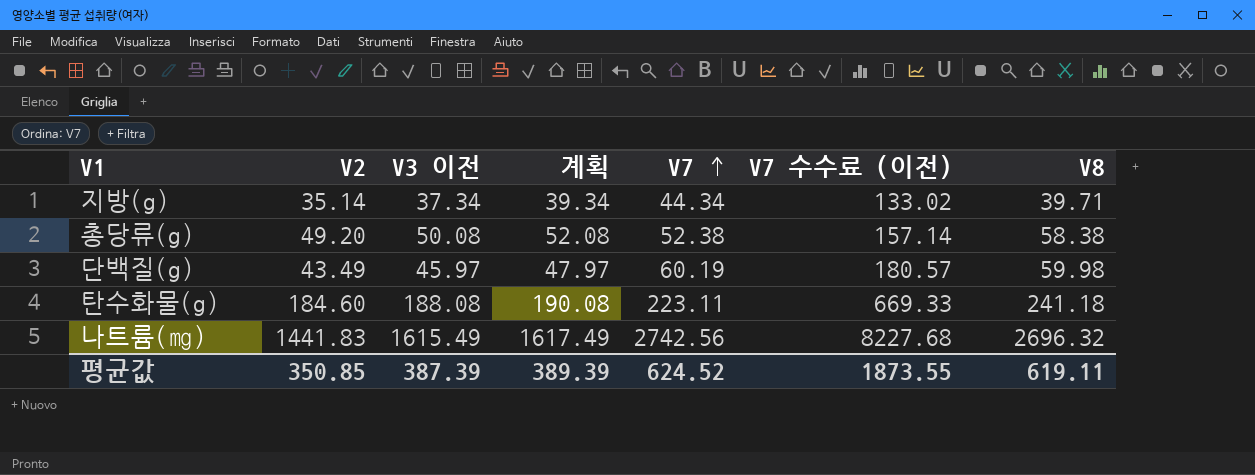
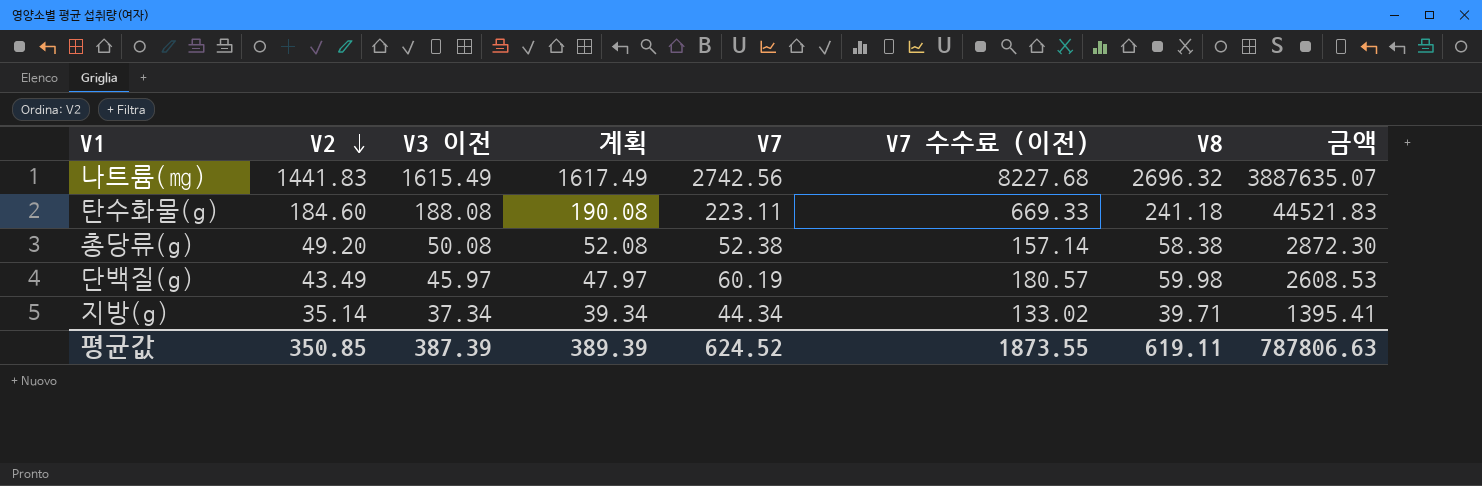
row order: V7 ascending -> V2 descending
column 금액 | formula: none -> [V2] * [V8]

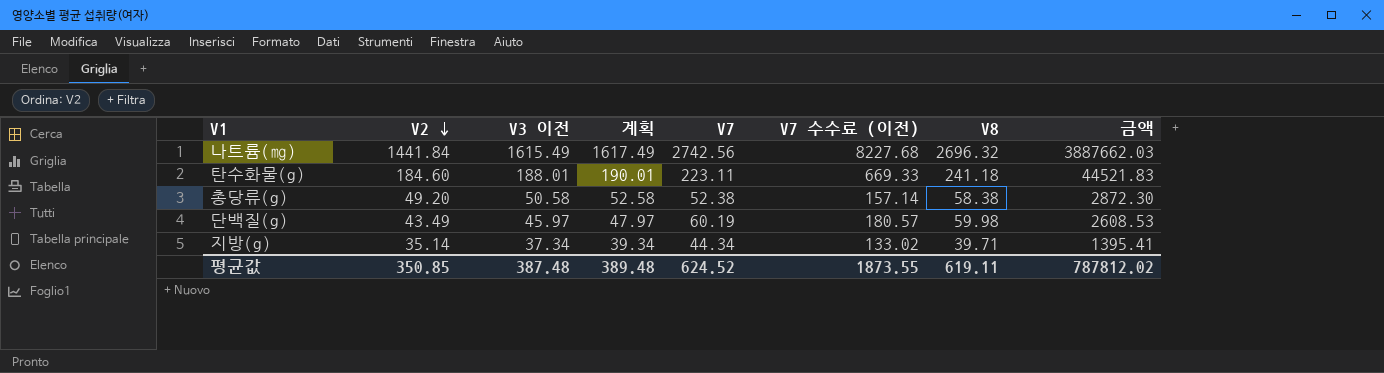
나트륨(㎎) | V2: 1441.83 -> 1441.84
나트륨(㎎) | 금액: 3887635.07 -> 3887662.03
탄수화물(g) | V3 이전: 188.08 -> 188.01
탄수화물(g) | 계획: 190.08 -> 190.01
총당류(g) | V3 이전: 50.08 -> 50.58
총당류(g) | 계획: 52.08 -> 52.58
평균값 | V3 이전: 387.39 -> 387.48
평균값 | 계획: 389.39 -> 389.48
평균값 | 금액: 787806.63 -> 787812.02

